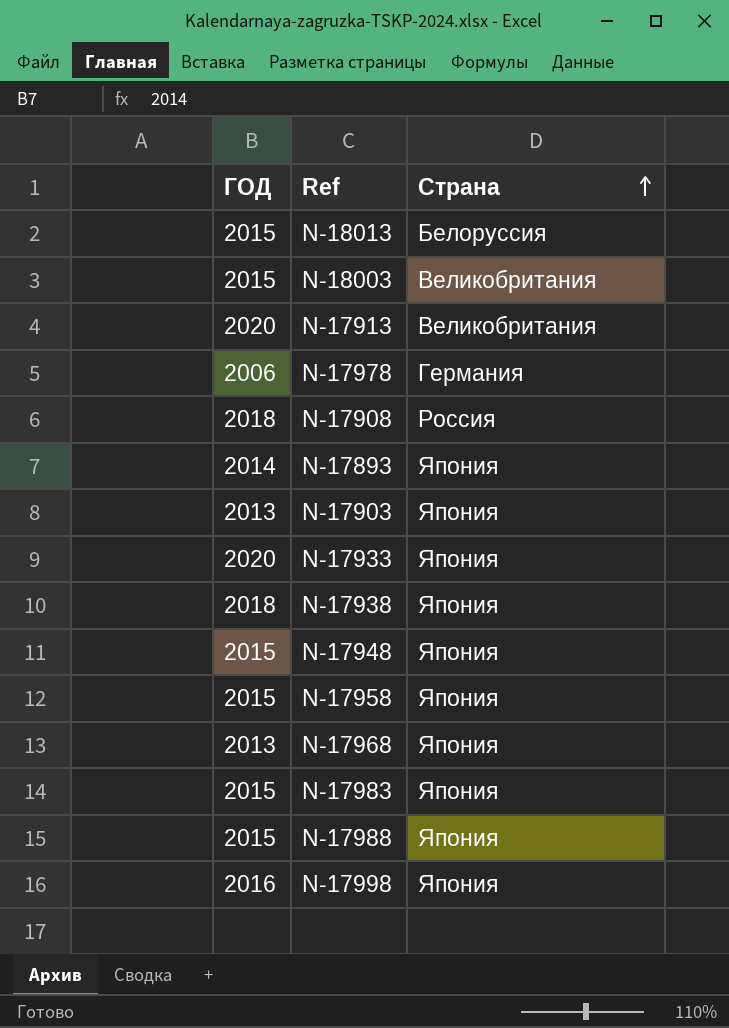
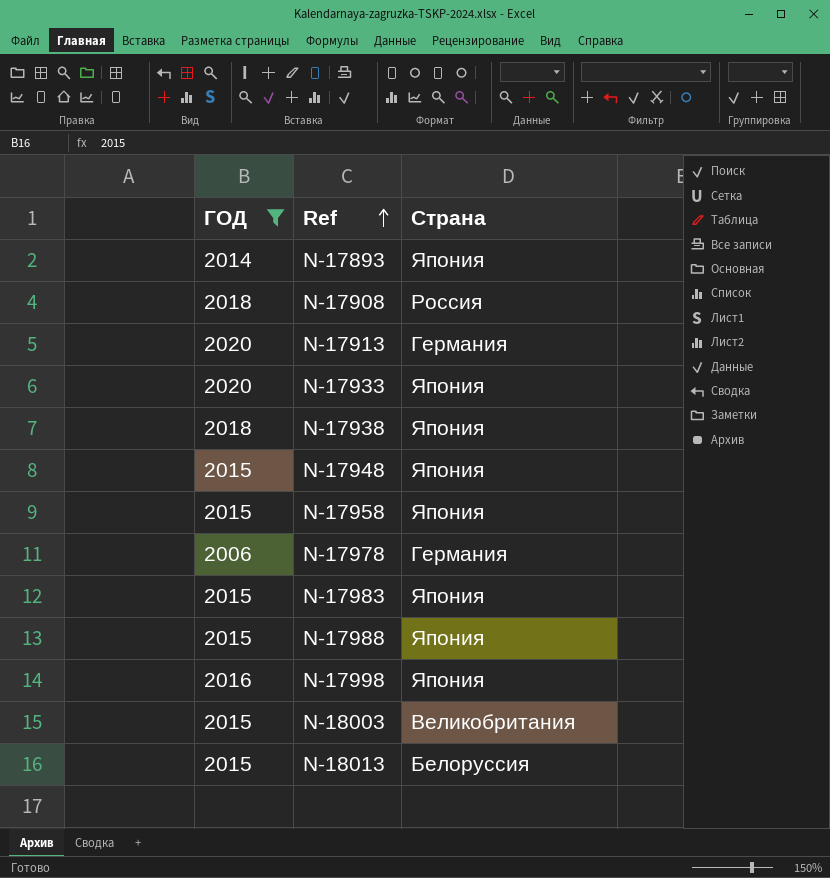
filter: none -> ГОД != 2013
row order: Страна ascending -> Ref ascending
N-17913 | Страна: Великобритания -> Германия

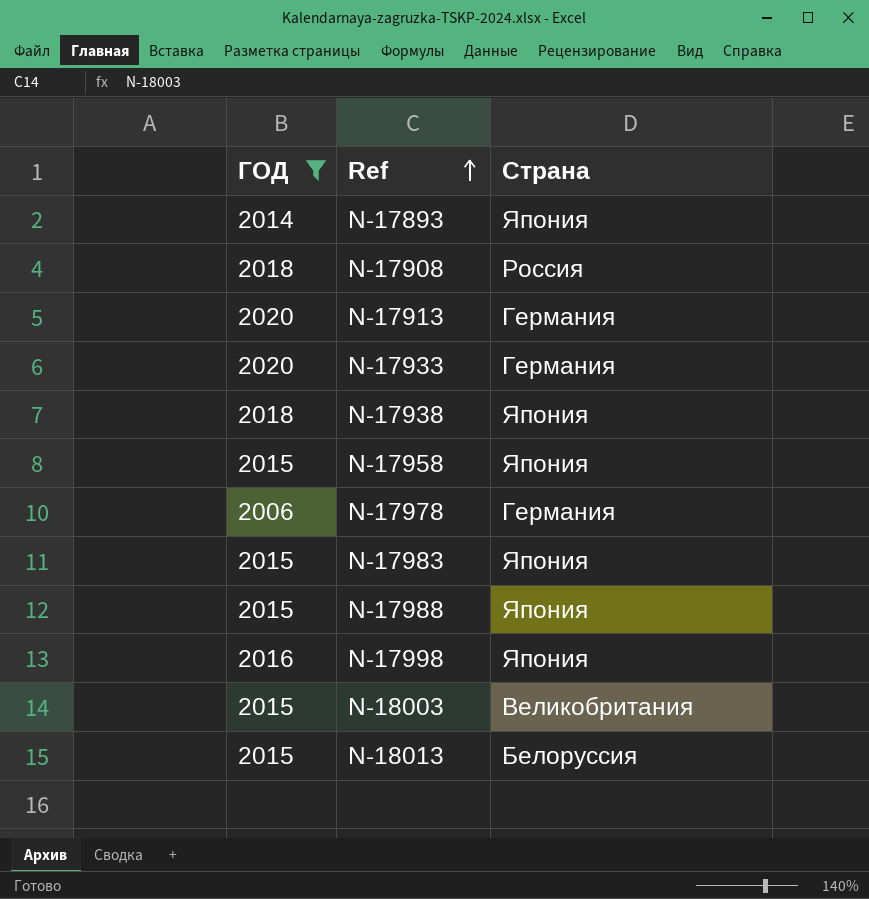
row N-17948: 2015 | Япония -> none
N-17933 | Страна: Япония -> Германия

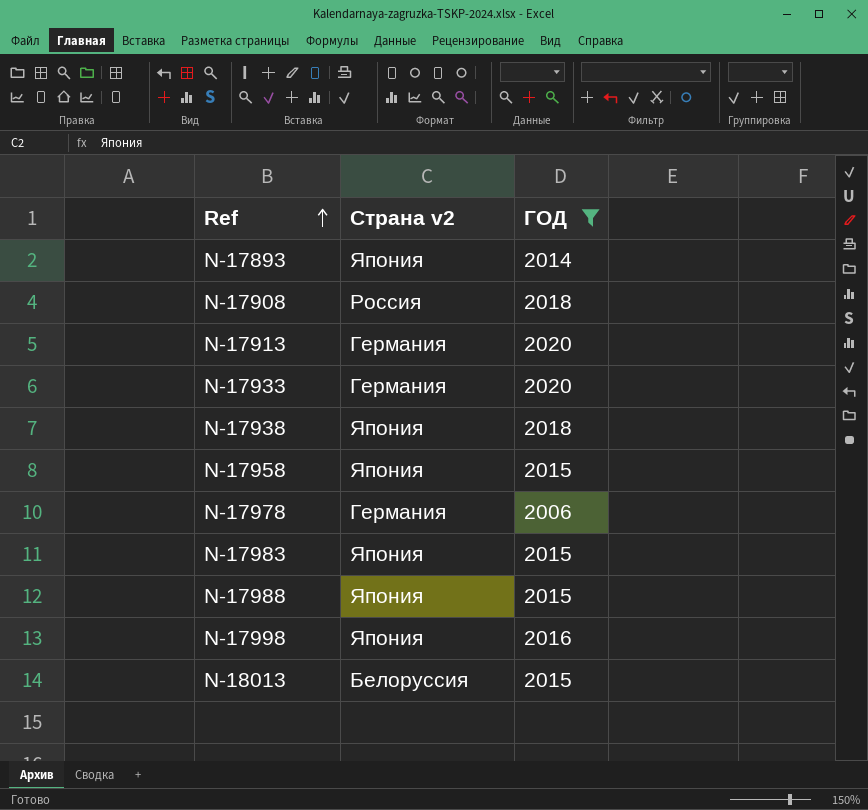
column name: Страна -> Страна v2
column ГОД | position: 1 -> 3
row N-18003: 2015 | Великобритания -> none

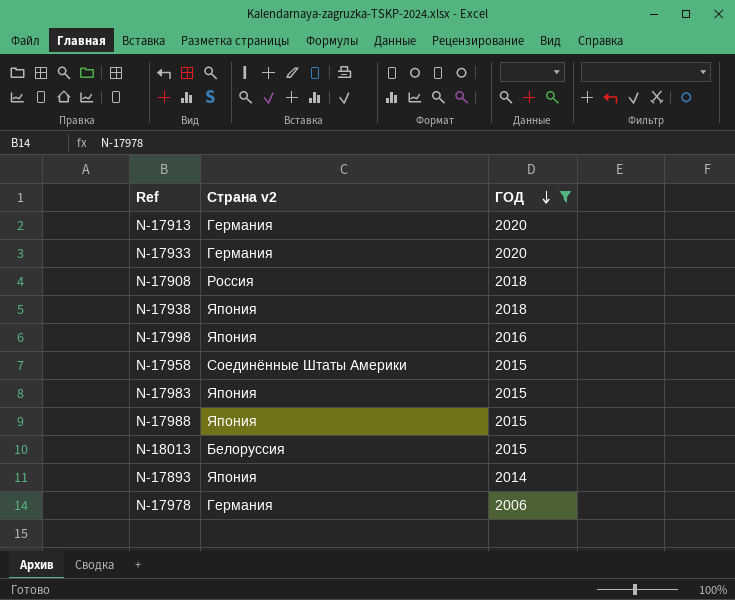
row order: Ref ascending -> ГОД descending
N-17958 | Страна v2: Япония -> Соединённые Штаты Америки

